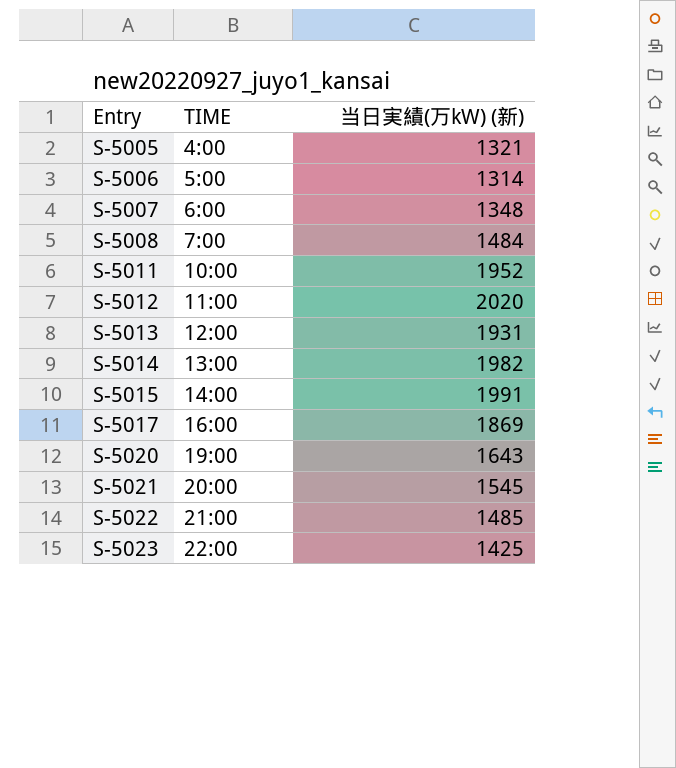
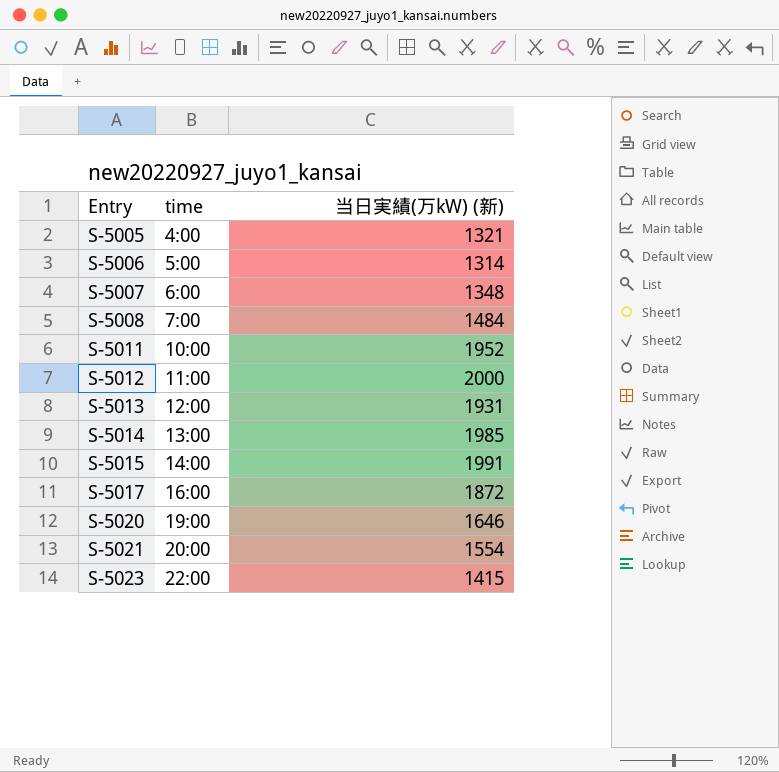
column name: TIME -> time
row S-5022: 21:00 | 1485 -> none
S-5012 | 当日実績(万kW) (新): 2020 -> 2000
S-5014 | 当日実績(万kW) (新): 1982 -> 1985
S-5017 | 当日実績(万kW) (新): 1869 -> 1872
S-5020 | 当日実績(万kW) (新): 1643 -> 1646
S-5021 | 当日実績(万kW) (新): 1545 -> 1554
S-5023 | 当日実績(万kW) (新): 1425 -> 1415

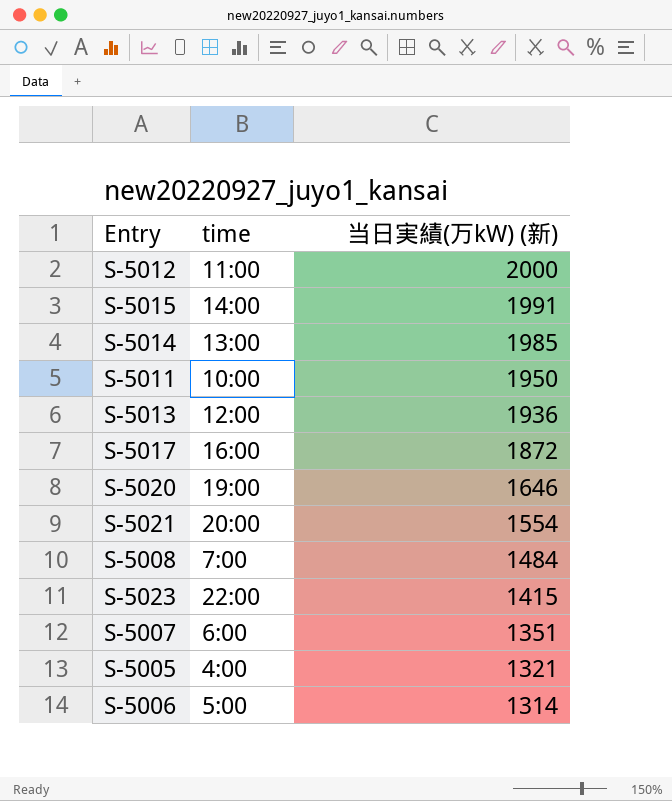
row order: Entry ascending -> 当日実績(万kW) (新) descending
S-5011 | 当日実績(万kW) (新): 1952 -> 1950
S-5013 | 当日実績(万kW) (新): 1931 -> 1936
S-5007 | 当日実績(万kW) (新): 1348 -> 1351

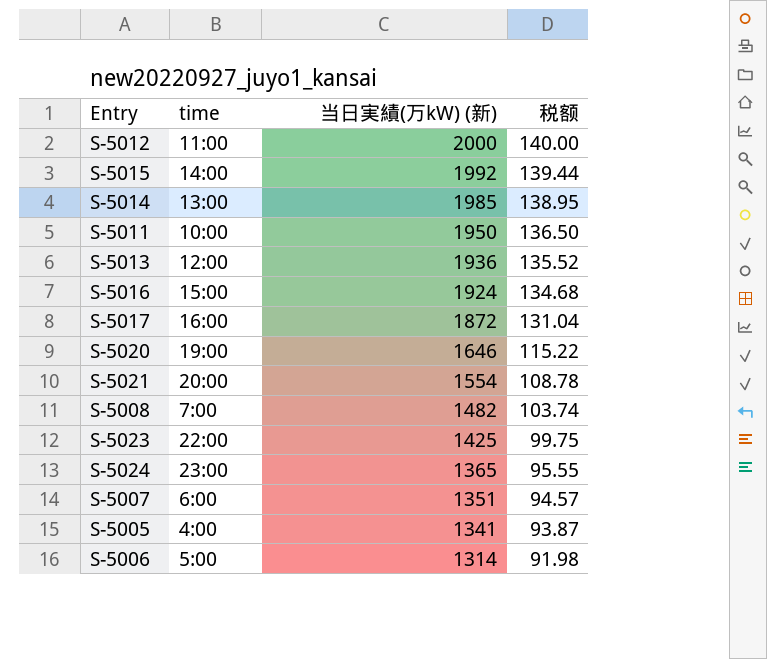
column 税额 | formula: none -> [当日実績(万kW) (新)] * 0.07
S-5015 | 当日実績(万kW) (新): 1991 -> 1992
row S-5016: none -> 15:00 | 1924 | 134.68
S-5008 | 当日実績(万kW) (新): 1484 -> 1482
S-5023 | 当日実績(万kW) (新): 1415 -> 1425
row S-5024: none -> 23:00 | 1365 | 95.55
S-5005 | 当日実績(万kW) (新): 1321 -> 1341

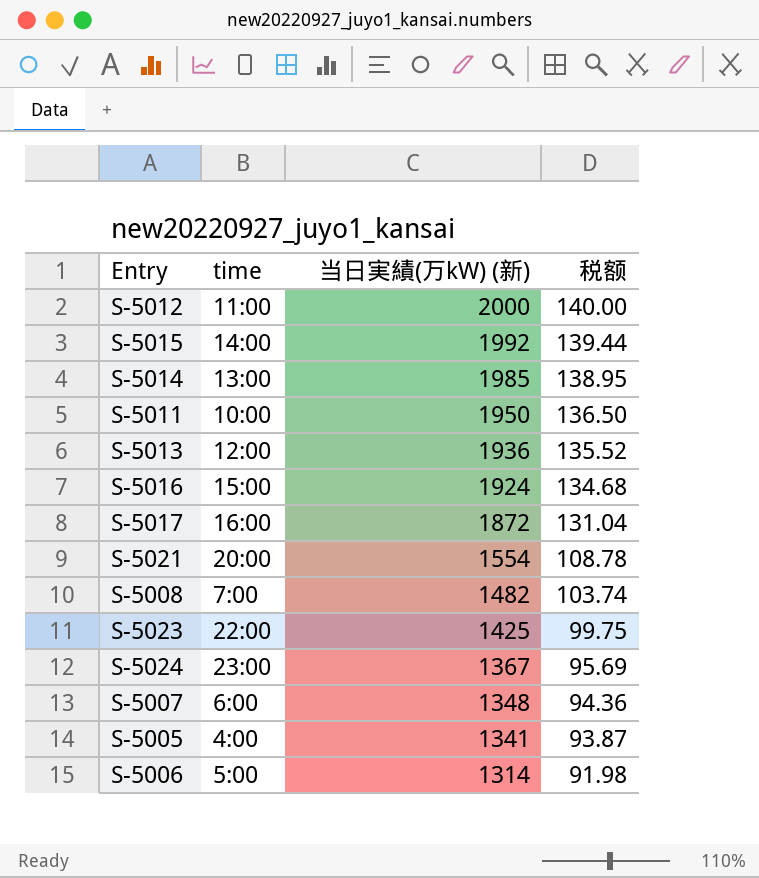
row S-5020: 19:00 | 1646 | 115.22 -> none
S-5024 | 当日実績(万kW) (新): 1365 -> 1367
S-5024 | 税额: 95.55 -> 95.69
S-5007 | 当日実績(万kW) (新): 1351 -> 1348
S-5007 | 税额: 94.57 -> 94.36

